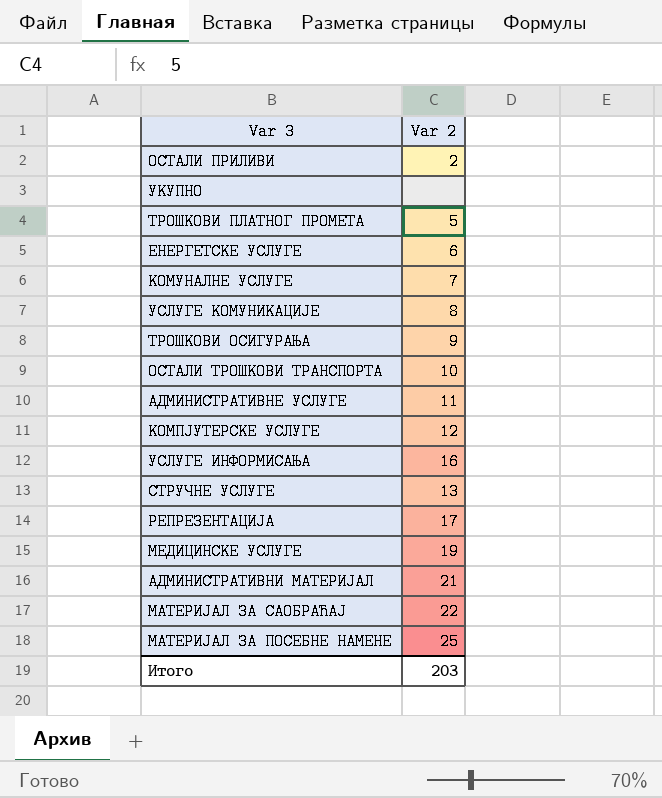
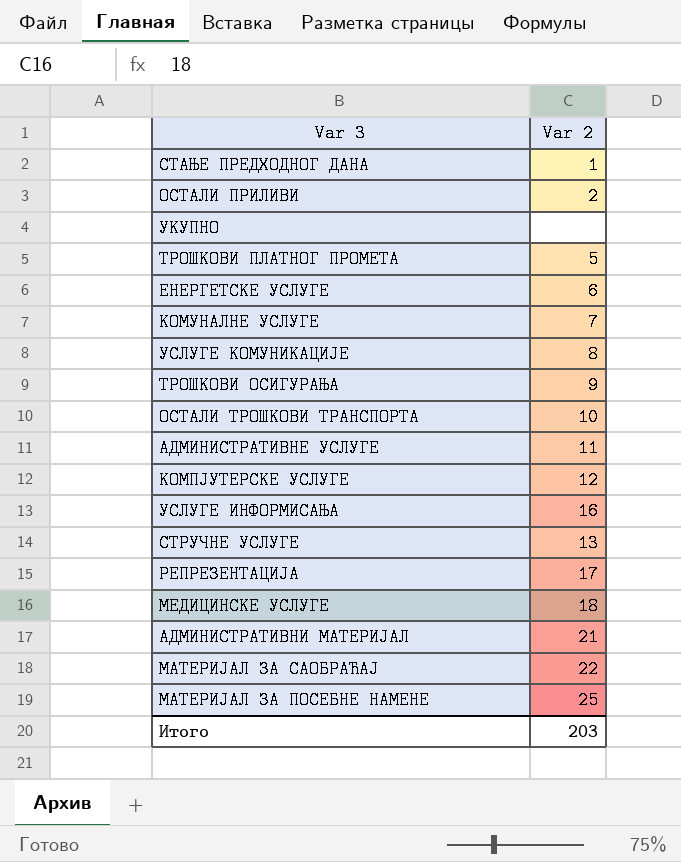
row СТАЊЕ ПРЕДХОДНОГ ДАНА: none -> 1
МЕДИЦИНСКЕ УСЛУГЕ | Var 2: 19 -> 18

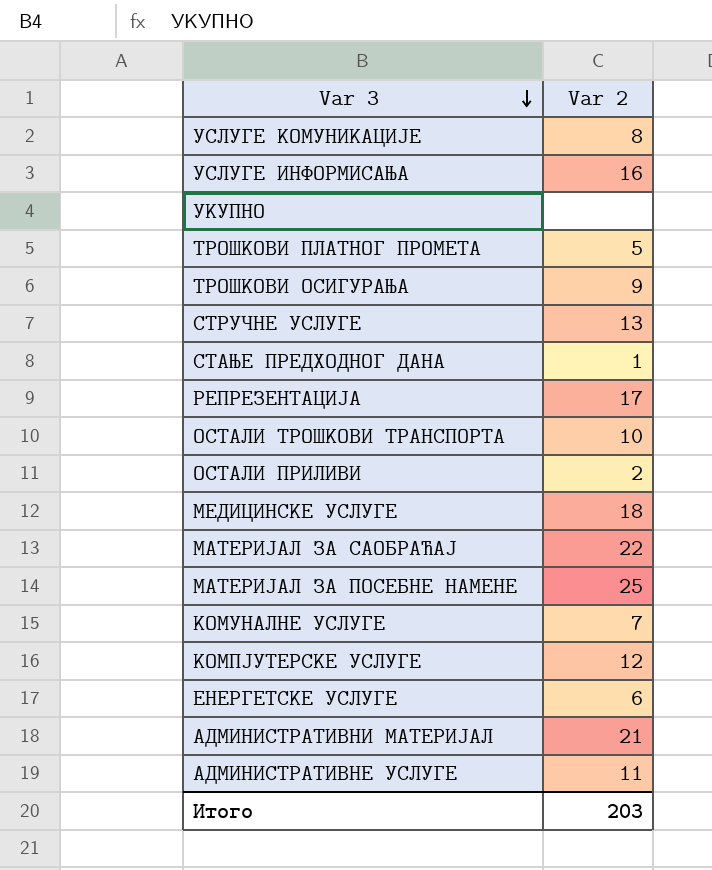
row order: none -> Var 3 descending

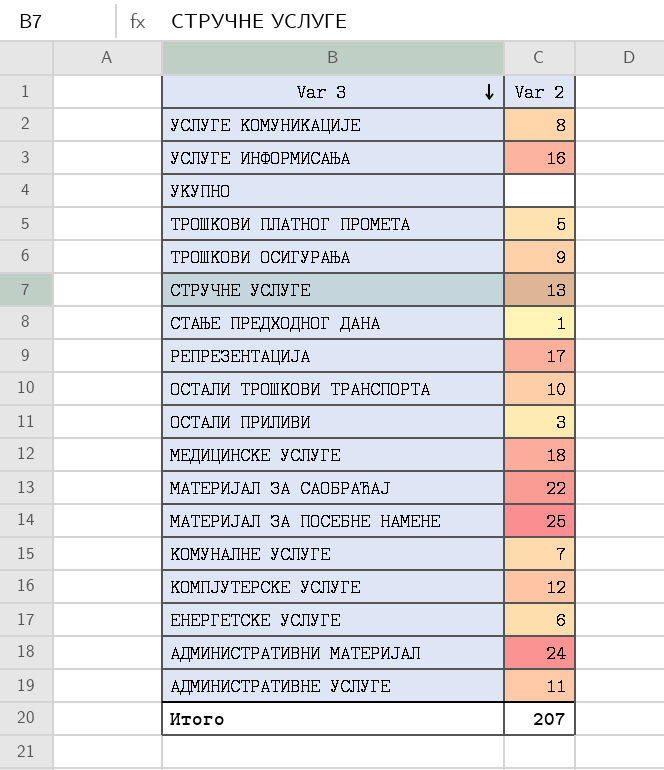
ОСТАЛИ ПРИЛИВИ | Var 2: 2 -> 3
АДМИНИСТРАТИВНИ МАТЕРИЈАЛ | Var 2: 21 -> 24
Итого | Var 2: 203 -> 207

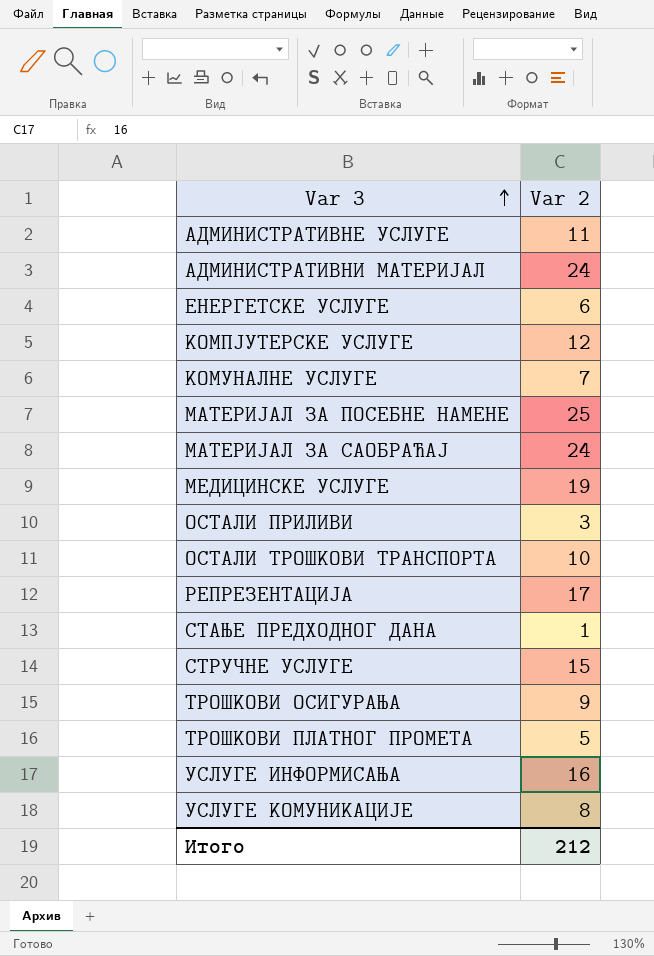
row order: Var 3 descending -> Var 3 ascending
row УКУПНО: none -> none
МАТЕРИЈАЛ ЗА САОБРАЋАЈ | Var 2: 22 -> 24
МЕДИЦИНСКЕ УСЛУГЕ | Var 2: 18 -> 19
СТРУЧНЕ УСЛУГЕ | Var 2: 13 -> 15
Итого | Var 2: 207 -> 212

